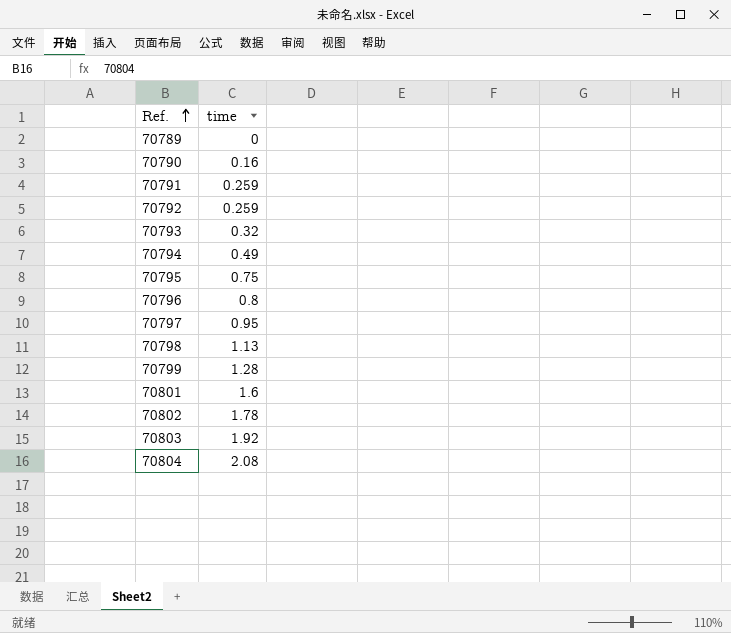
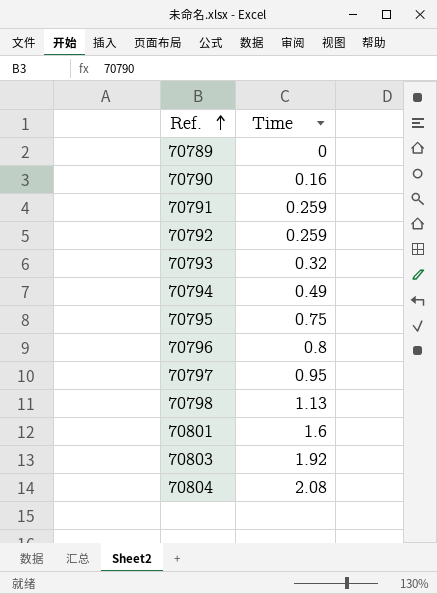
column name: time -> Time
row 70799: 1.28 -> none
row 70802: 1.78 -> none

